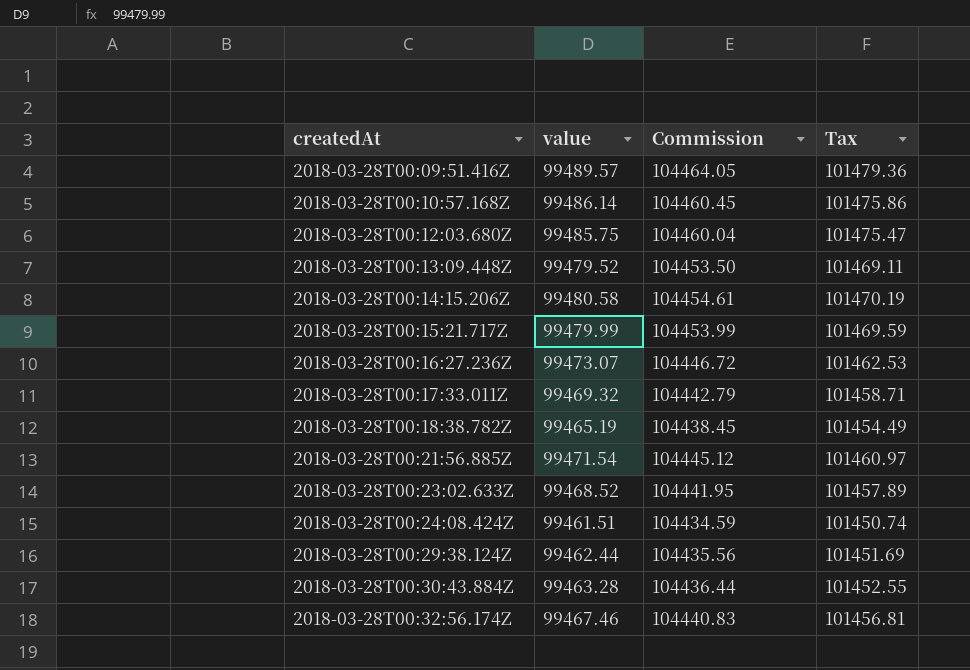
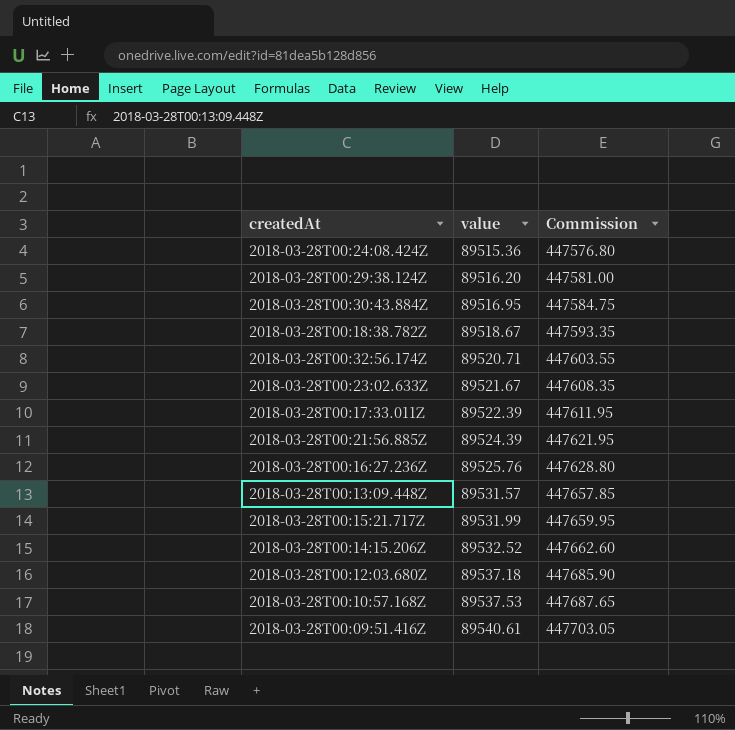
row order: createdAt ascending -> value ascending
column Tax | formula: [value] * 1.02 -> none
column Commission | formula: [value] * 1.05 -> [value] * 5
2018-03-28T00:24:08.424Z | value: 99461.51 -> 89515.36
2018-03-28T00:29:38.124Z | value: 99462.44 -> 89516.20
2018-03-28T00:30:43.884Z | value: 99463.28 -> 89516.95
2018-03-28T00:18:38.782Z | value: 99465.19 -> 89518.67
2018-03-28T00:32:56.174Z | value: 99467.46 -> 89520.71
2018-03-28T00:23:02.633Z | value: 99468.52 -> 89521.67
2018-03-28T00:17:33.011Z | value: 99469.32 -> 89522.39
2018-03-28T00:21:56.885Z | value: 99471.54 -> 89524.39
2018-03-28T00:16:27.236Z | value: 99473.07 -> 89525.76
2018-03-28T00:13:09.448Z | value: 99479.52 -> 89531.57
2018-03-28T00:15:21.717Z | value: 99479.99 -> 89531.99
2018-03-28T00:14:15.206Z | value: 99480.58 -> 89532.52
2018-03-28T00:12:03.680Z | value: 99485.75 -> 89537.18
2018-03-28T00:10:57.168Z | value: 99486.14 -> 89537.53
2018-03-28T00:09:51.416Z | value: 99489.57 -> 89540.61

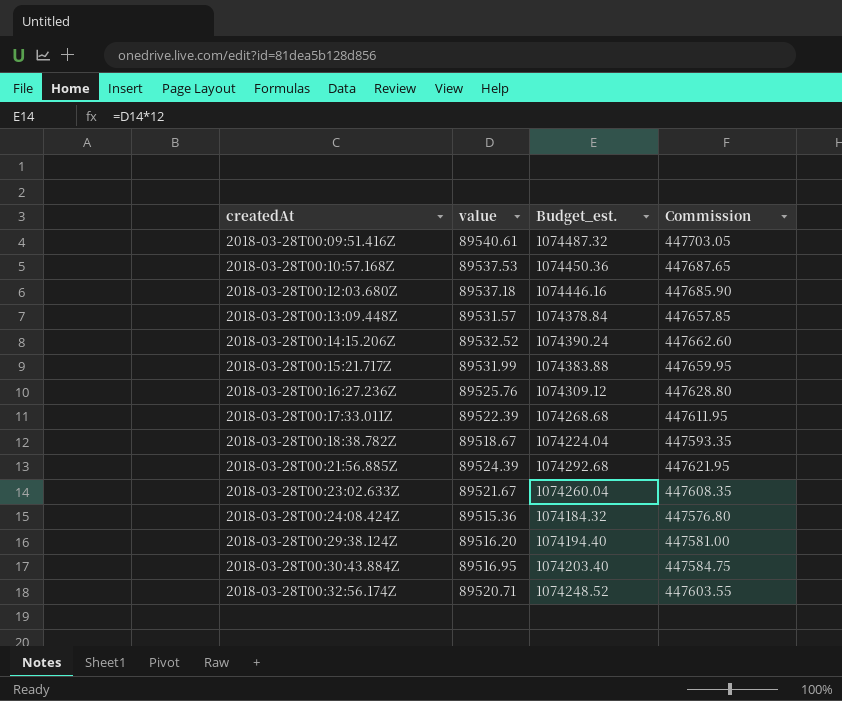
row order: value ascending -> createdAt ascending
column Budget_est. | formula: none -> [value] * 12

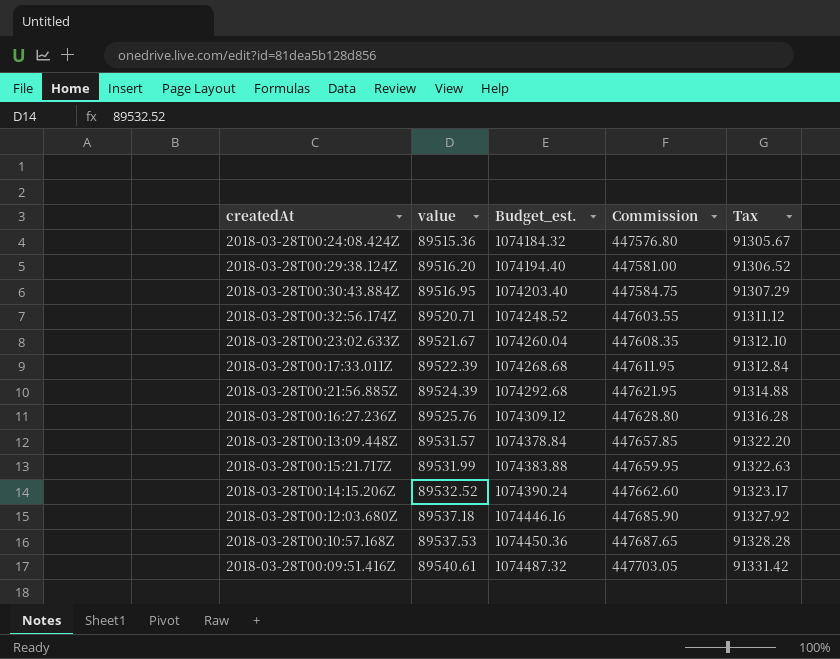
row order: createdAt ascending -> value ascending
column Tax | formula: none -> [value] * 1.02
row 2018-03-28T00:18:38.782Z: 89518.67 | 1074224.04 | 447593.35 -> none

